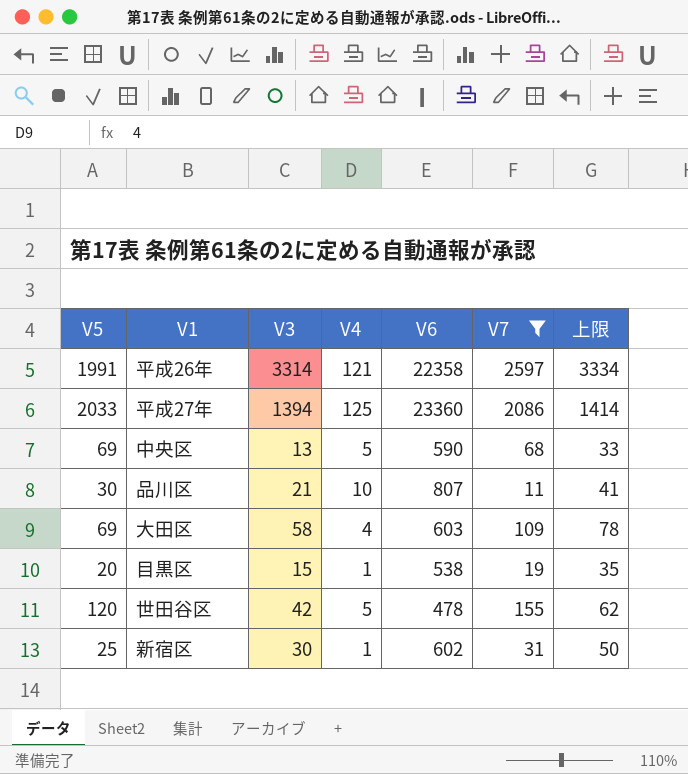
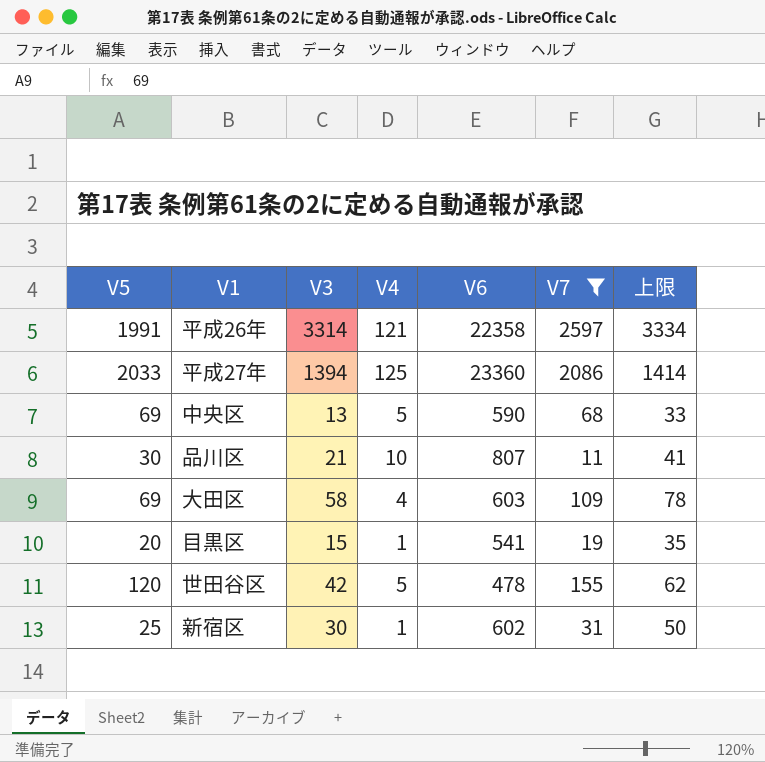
目黒区 | V6: 538 -> 541

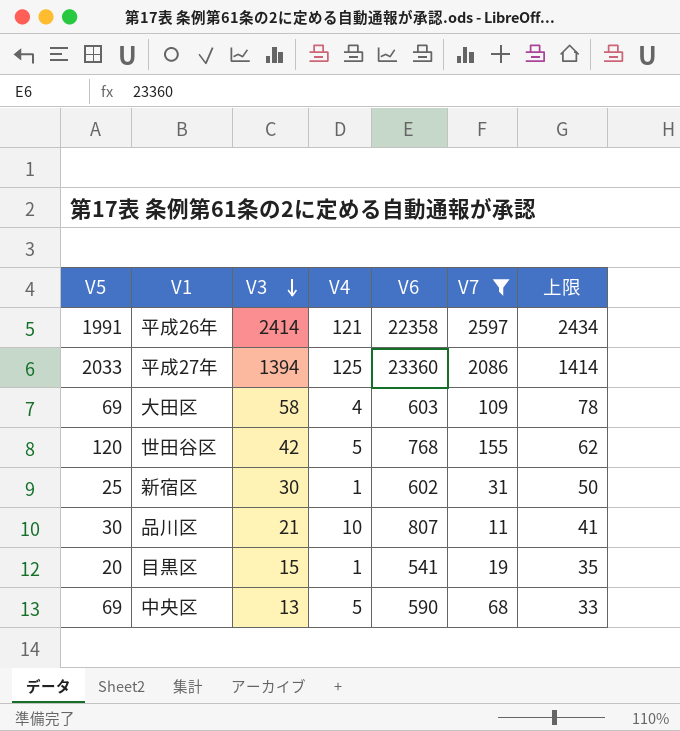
row order: none -> V3 descending
平成26年 | V3: 3314 -> 2414
平成26年 | 上限: 3334 -> 2434
世田谷区 | V6: 478 -> 768

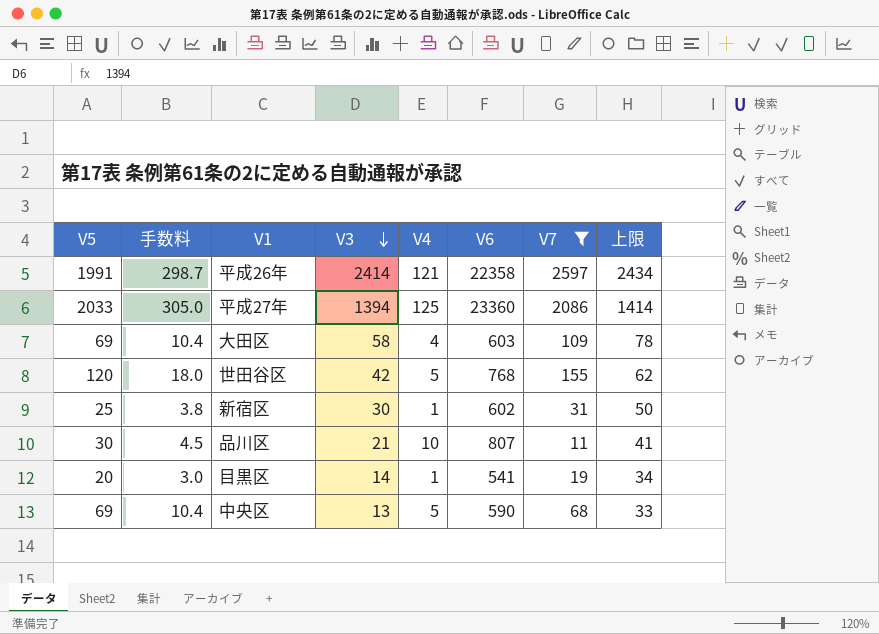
column 手数料 | formula: none -> [V5] * 0.15
目黒区 | V3: 15 -> 14
目黒区 | 上限: 35 -> 34

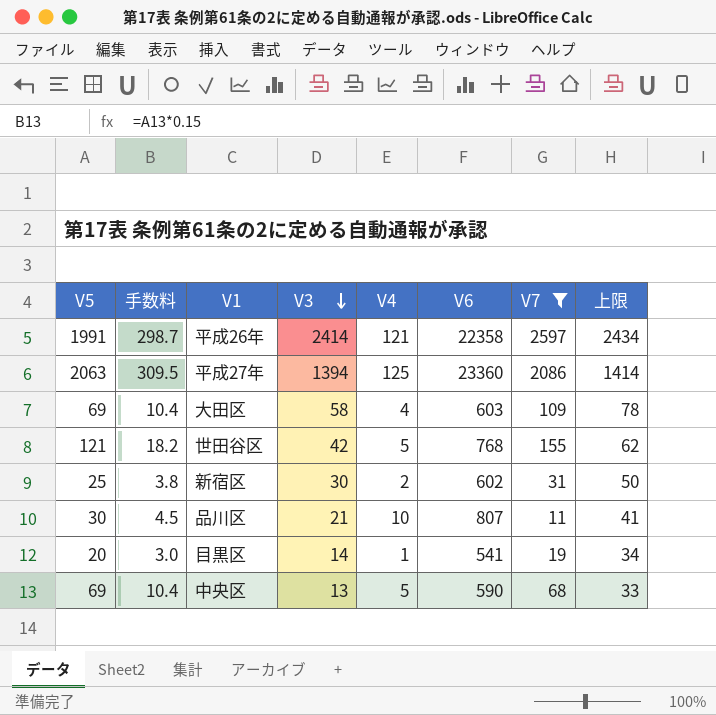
平成27年 | V5: 2033 -> 2063
平成27年 | 手数料: 305.0 -> 309.5
世田谷区 | V5: 120 -> 121
世田谷区 | 手数料: 18.0 -> 18.2
新宿区 | V4: 1 -> 2

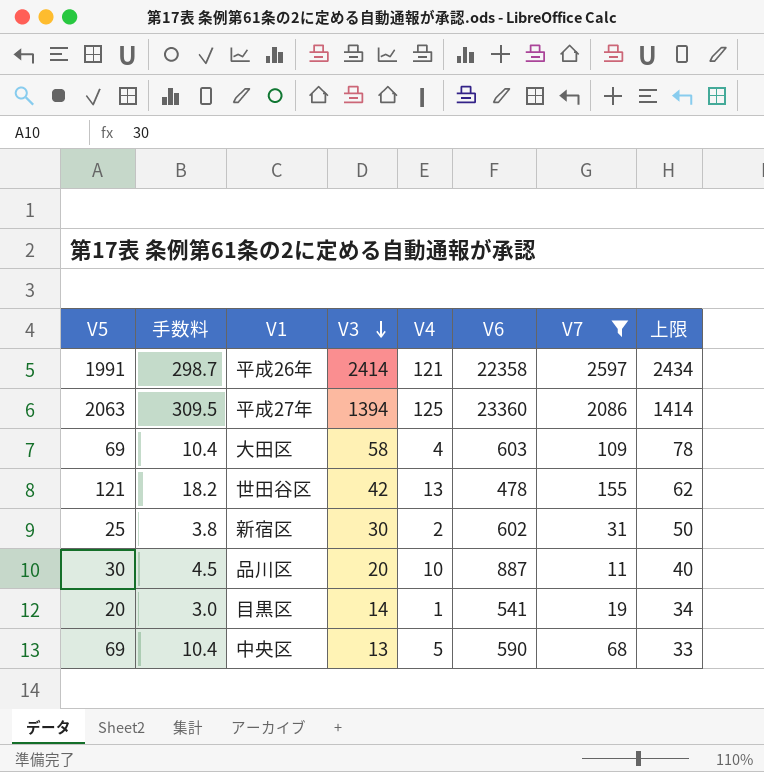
世田谷区 | V4: 5 -> 13
世田谷区 | V6: 768 -> 478
品川区 | V3: 21 -> 20
品川区 | V6: 807 -> 887
品川区 | 上限: 41 -> 40

